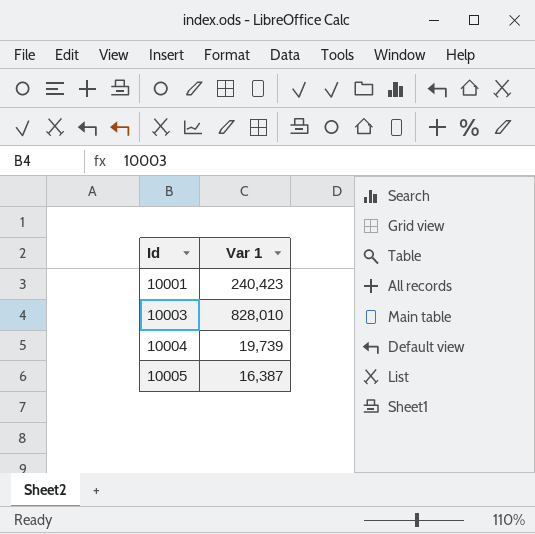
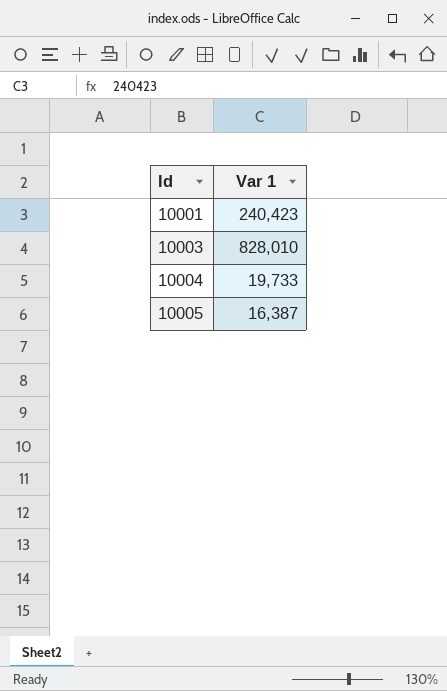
10004 | Var 1: 19,739 -> 19,733

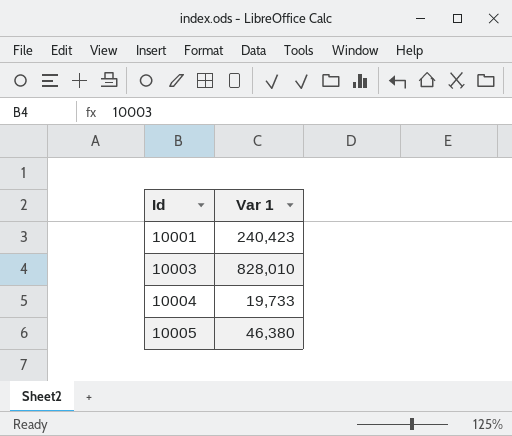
10005 | Var 1: 16,387 -> 46,380

